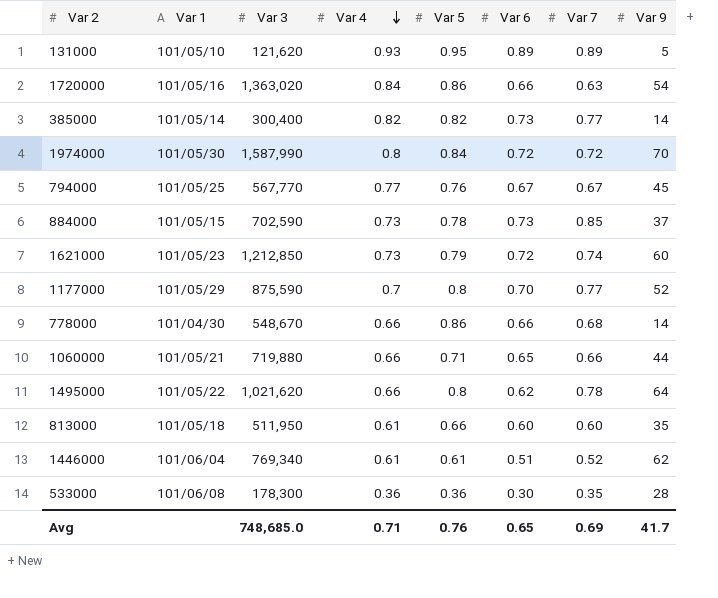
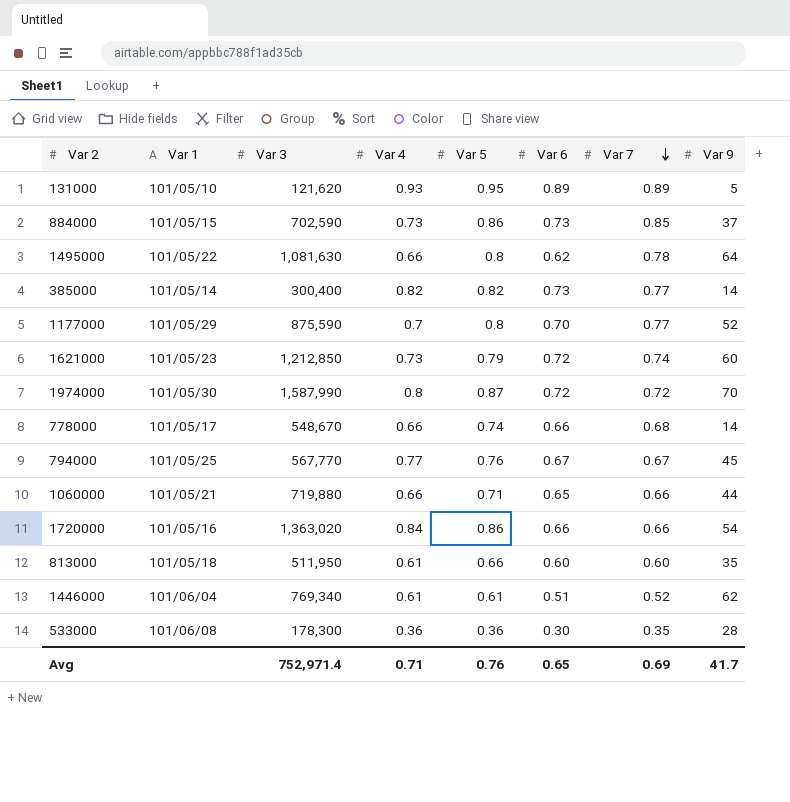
row order: Var 4 descending -> Var 7 descending
884000 | Var 5: 0.78 -> 0.86
1495000 | Var 3: 1,021,620 -> 1,081,630
1974000 | Var 5: 0.84 -> 0.87
778000 | Var 1: 101/04/30 -> 101/05/17
778000 | Var 5: 0.86 -> 0.74
1720000 | Var 7: 0.63 -> 0.66
Avg | Var 3: 748,685.0 -> 752,971.4

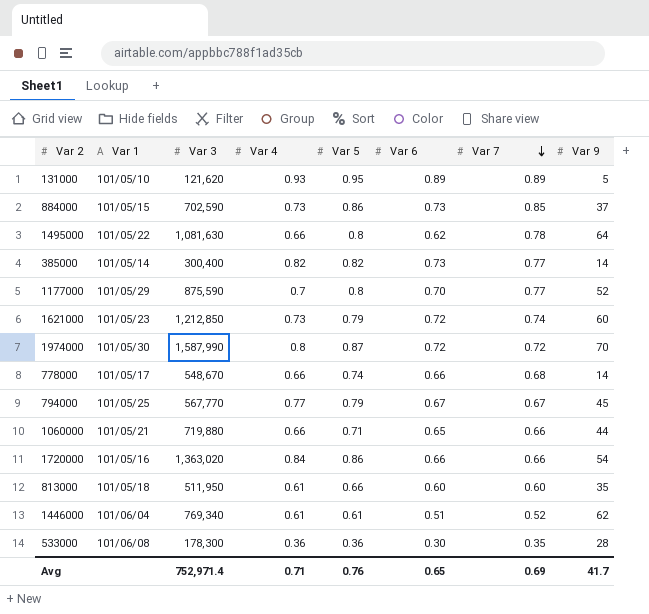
794000 | Var 5: 0.76 -> 0.79

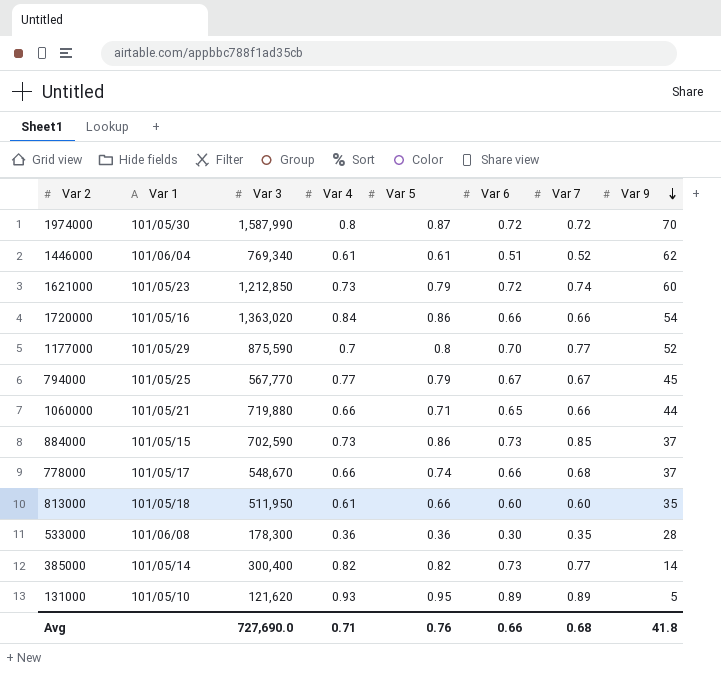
row order: Var 7 descending -> Var 9 descending
row 1495000: 101/05/22 | 1,081,630 | 0.66 | 0.8 | 0.62 | 0.78 | 64 -> none
778000 | Var 9: 14 -> 37
Avg | Var 3: 752,971.4 -> 727,690.0
Avg | Var 6: 0.65 -> 0.66
Avg | Var 7: 0.69 -> 0.68
Avg | Var 9: 41.7 -> 41.8

